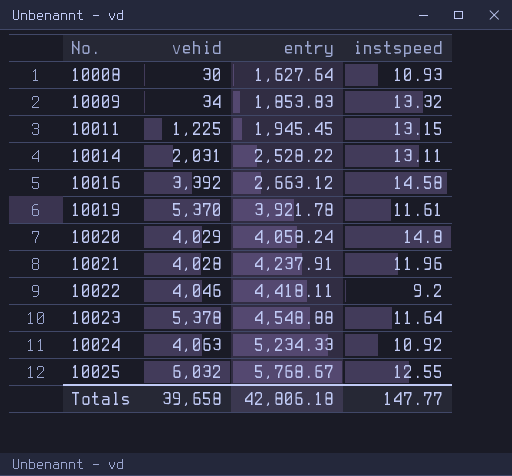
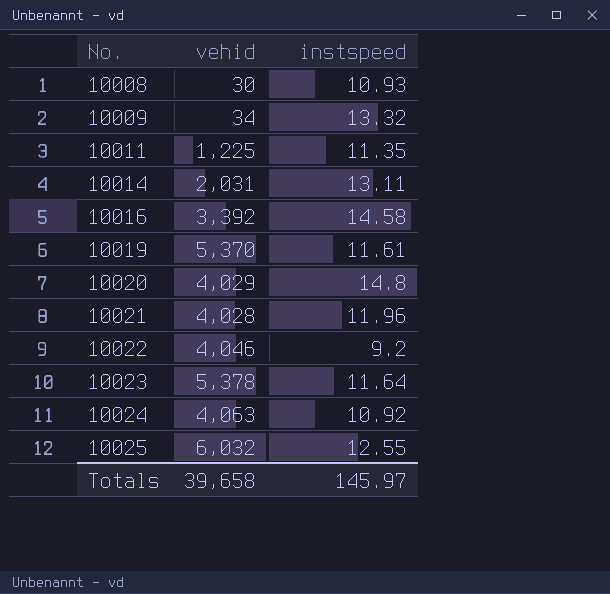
column entry | position: 3 -> none
10011 | instspeed: 13.15 -> 11.35
Totals | instspeed: 147.77 -> 145.97

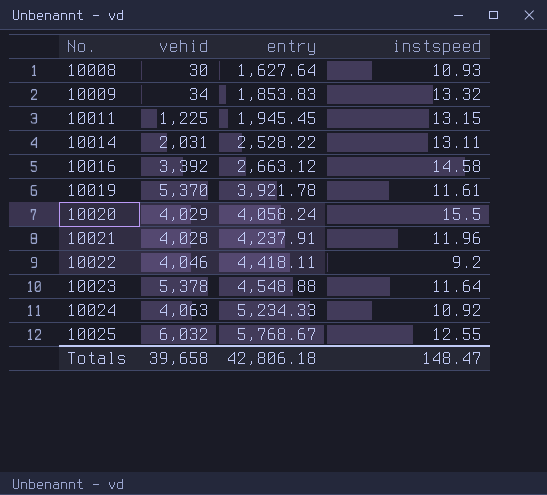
column entry | position: none -> 3
10011 | instspeed: 11.35 -> 13.15
10020 | instspeed: 14.8 -> 15.5
Totals | instspeed: 145.97 -> 148.47

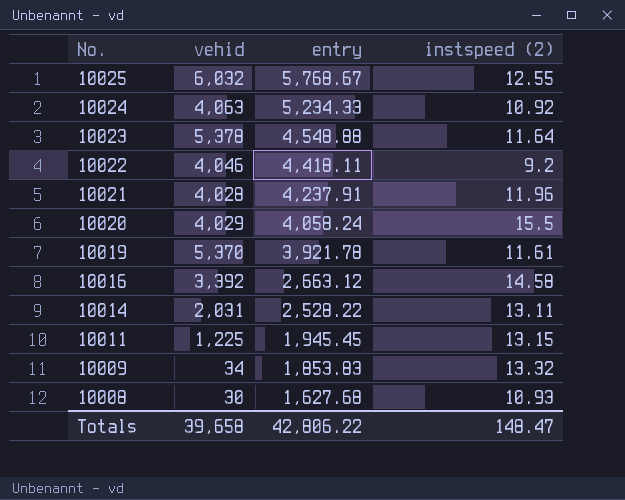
row order: No. ascending -> No. descending
column name: instspeed -> instspeed (2)
10008 | entry: 1,627.64 -> 1,627.68
Totals | entry: 42,806.18 -> 42,806.22

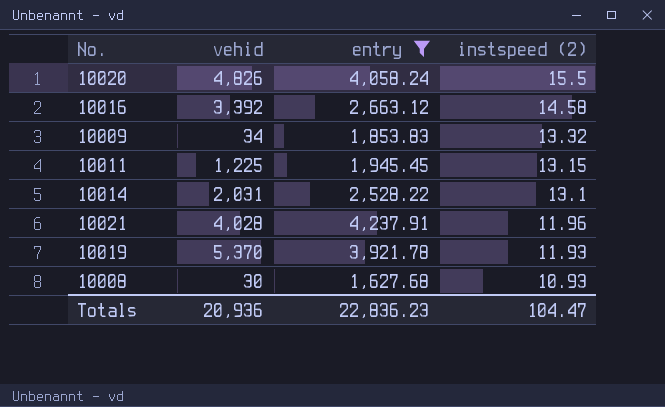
filter: none -> entry <= 4,237.91
row order: No. descending -> instspeed (2) descending
10020 | vehid: 4,029 -> 4,826
10014 | instspeed (2): 13.11 -> 13.1
10019 | instspeed (2): 11.61 -> 11.93
Totals | vehid: 39,658 -> 20,936
Totals | entry: 42,806.22 -> 22,836.23
Totals | instspeed (2): 148.47 -> 104.47

